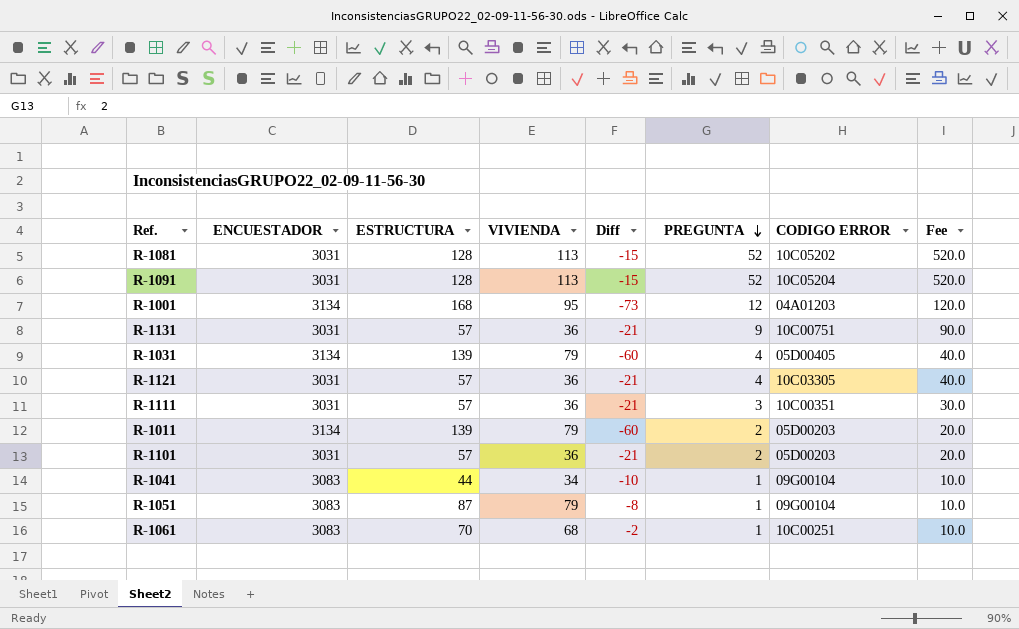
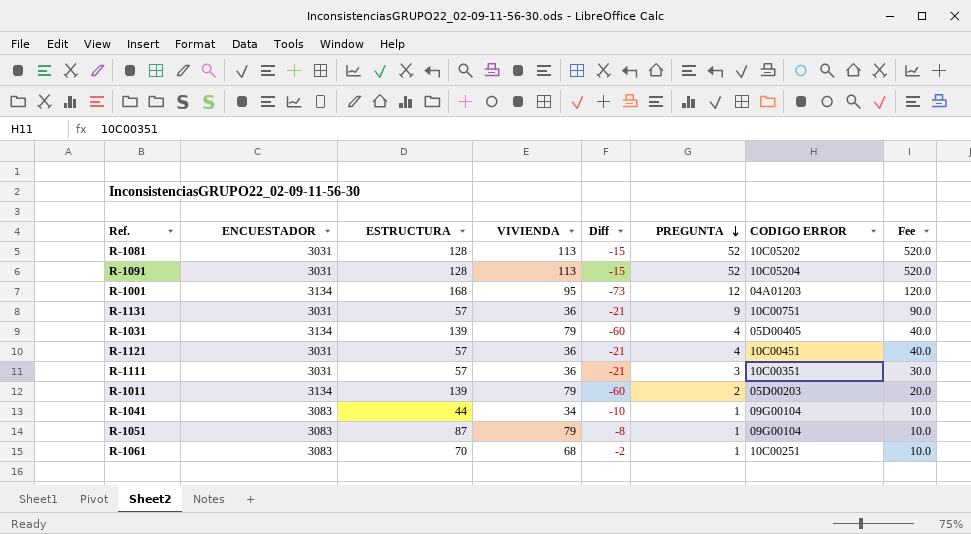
row R-1101: 3031 | 57 | 36 | -21 | 2 | 05D00203 | 20.0 -> none
R-1121 | CODIGO ERROR: 10C03305 -> 10C00451

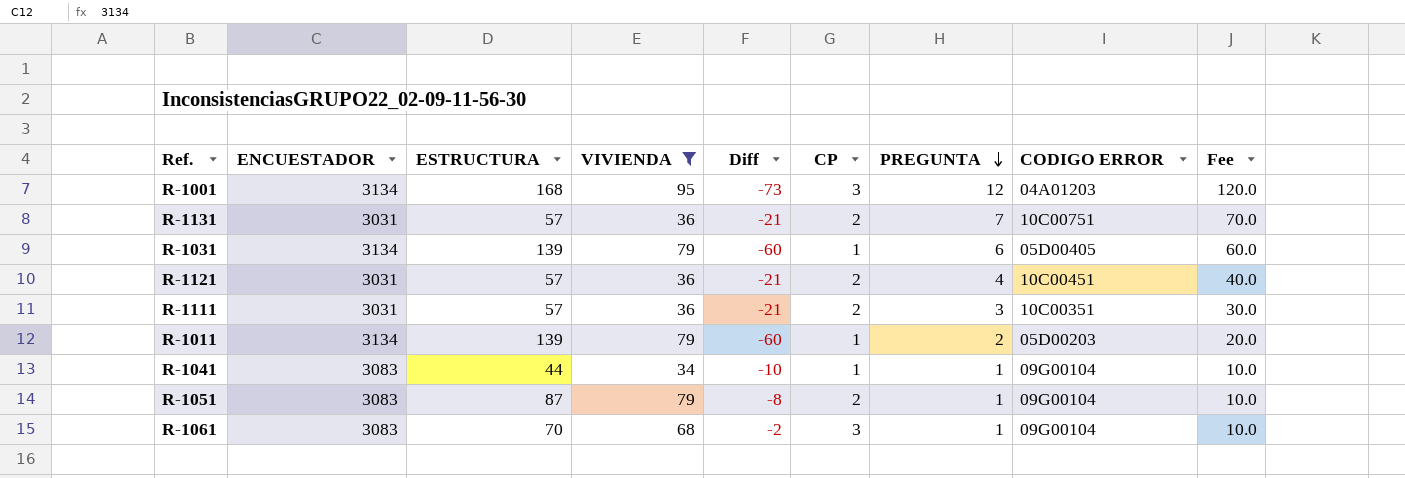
filter: none -> VIVIENDA != 113
column CP | position: none -> 6
R-1131 | PREGUNTA: 9 -> 7
R-1131 | Fee: 90.0 -> 70.0
R-1031 | PREGUNTA: 4 -> 6
R-1031 | Fee: 40.0 -> 60.0
R-1061 | CODIGO ERROR: 10C00251 -> 09G00104

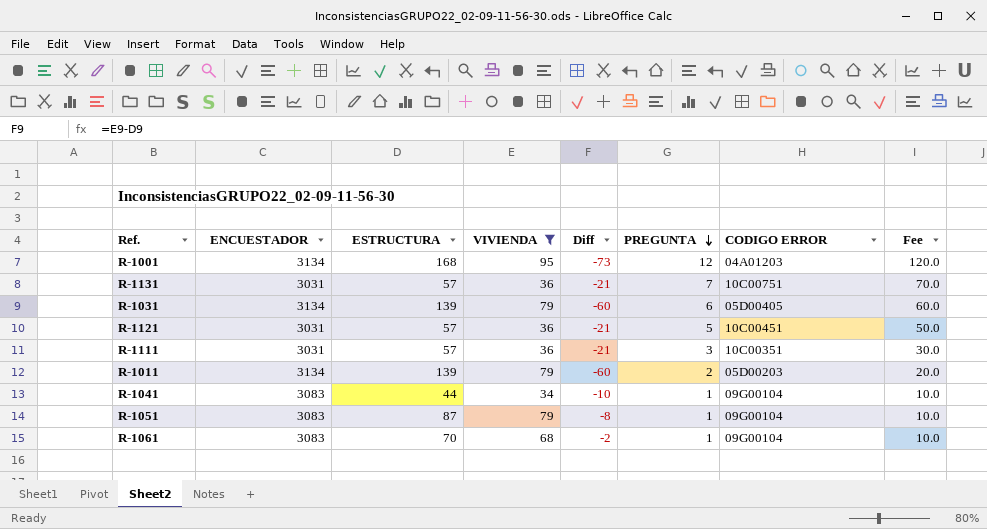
column CP | position: 6 -> none
R-1121 | PREGUNTA: 4 -> 5
R-1121 | Fee: 40.0 -> 50.0

